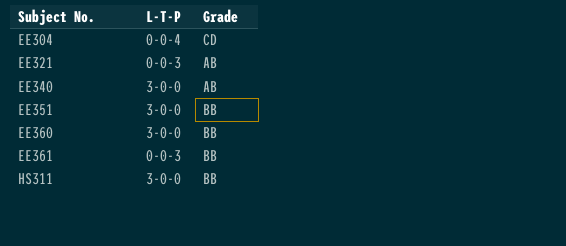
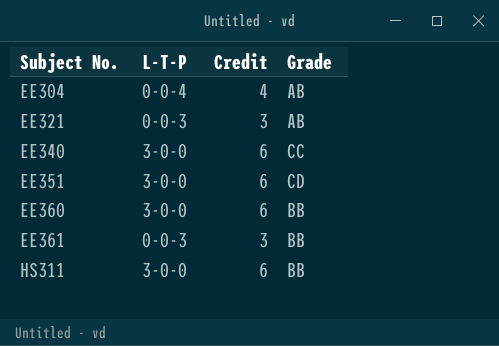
column Credit | position: none -> 3
EE304 | Grade: CD -> AB
EE340 | Grade: AB -> CC
EE351 | Grade: BB -> CD

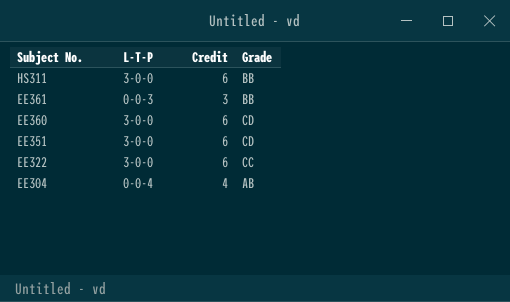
row order: Subject No. ascending -> Subject No. descending
row EE321: 0-0-3 | 3 | AB -> none
row EE340: 3-0-0 | 6 | CC -> none
EE360 | Grade: BB -> CD
row EE322: none -> 3-0-0 | 6 | CC

